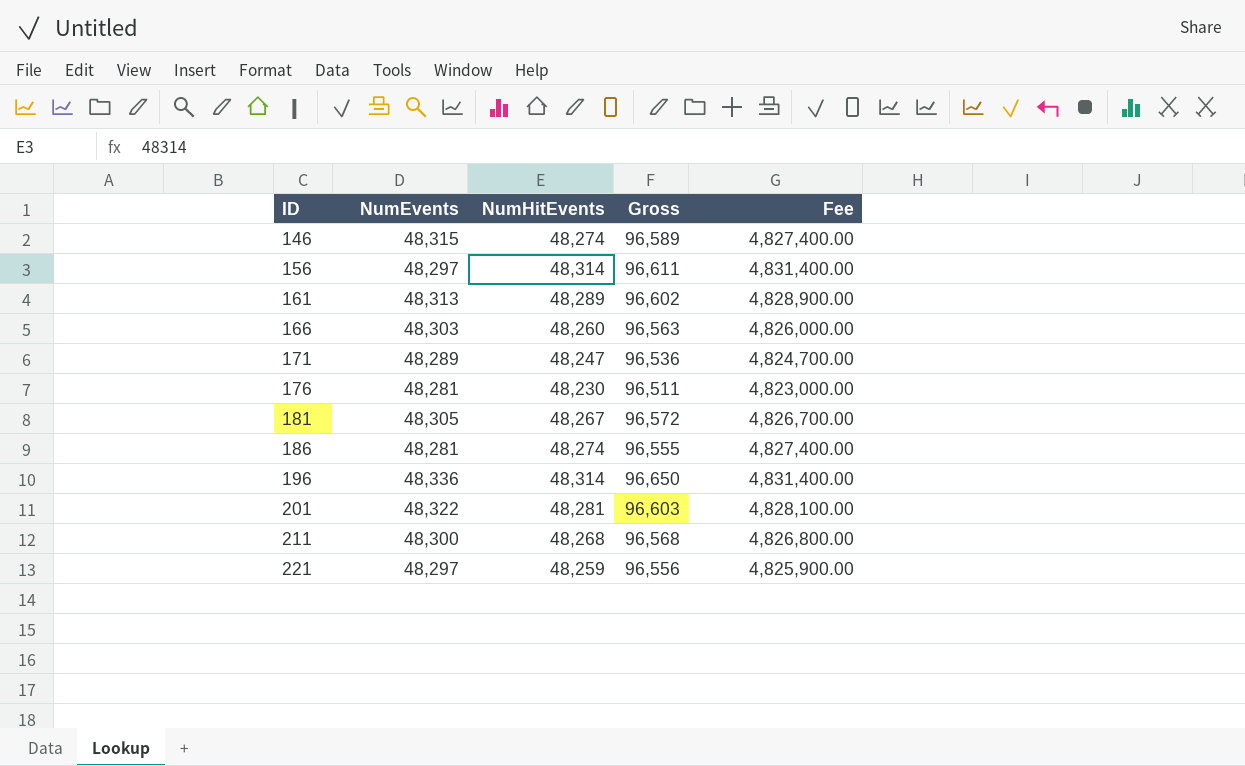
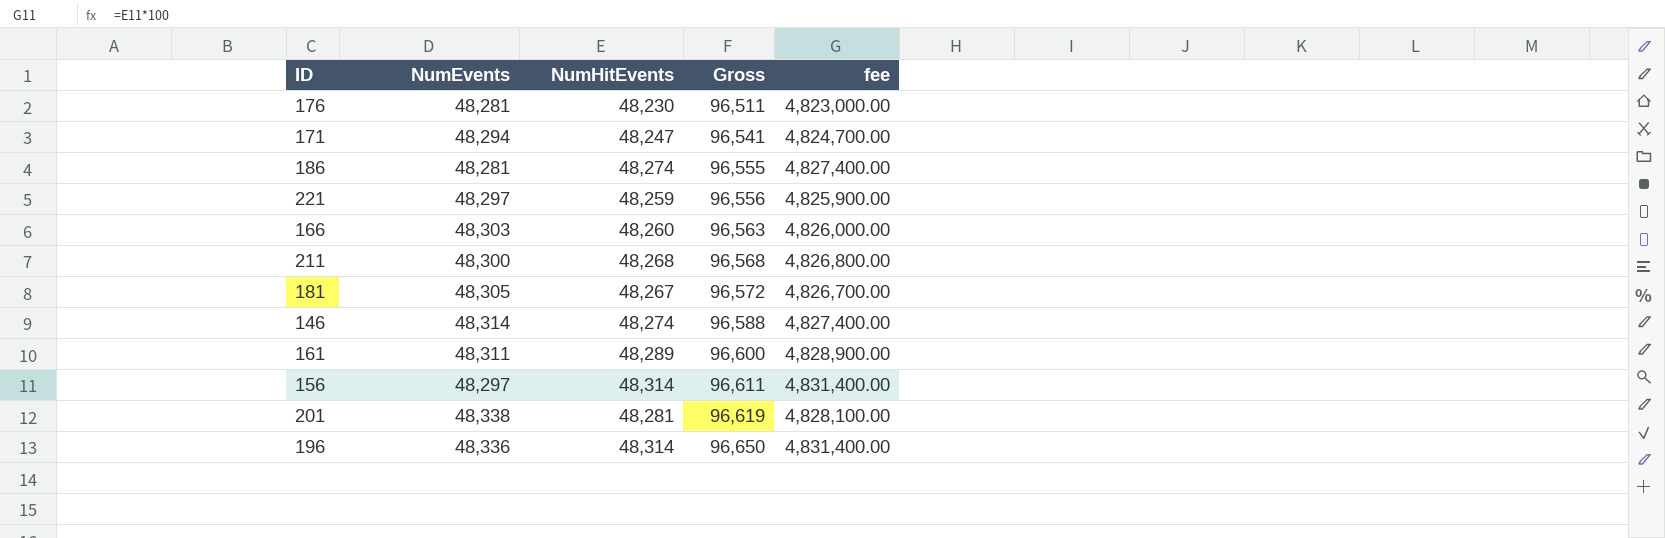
row order: ID ascending -> Gross ascending
column name: Fee -> fee
171 | NumEvents: 48,289 -> 48,294
171 | Gross: 96,536 -> 96,541
146 | NumEvents: 48,315 -> 48,314
146 | Gross: 96,589 -> 96,588
161 | NumEvents: 48,313 -> 48,311
161 | Gross: 96,602 -> 96,600
201 | NumEvents: 48,322 -> 48,338
201 | Gross: 96,603 -> 96,619

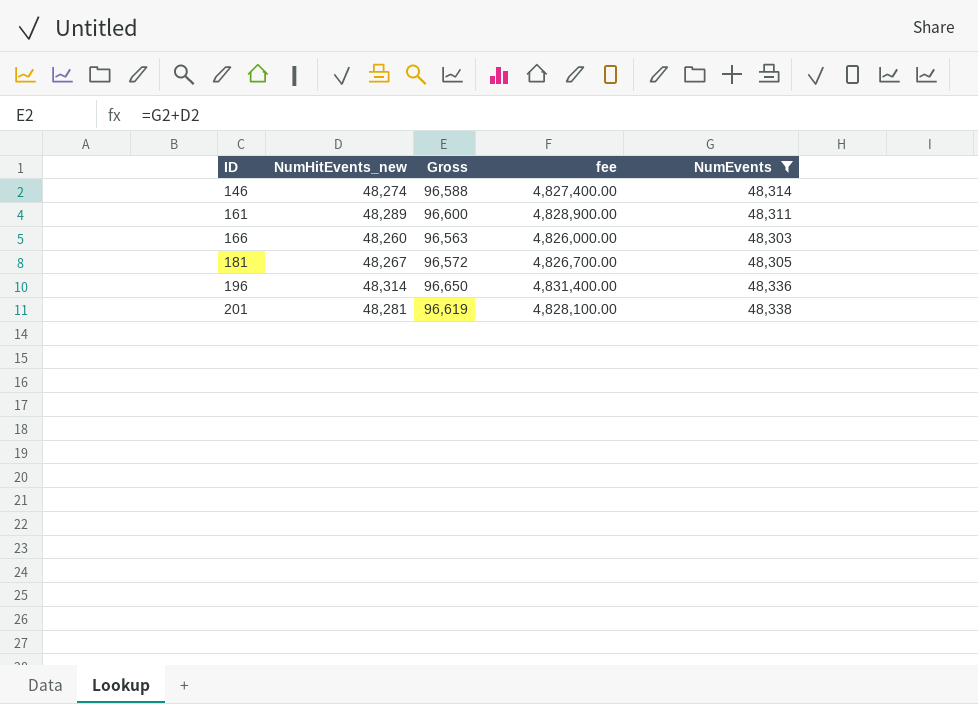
filter: none -> NumEvents >= 48,303
row order: Gross ascending -> ID ascending
column name: NumHitEvents -> NumHitEvents_new
column NumEvents | position: 2 -> 5

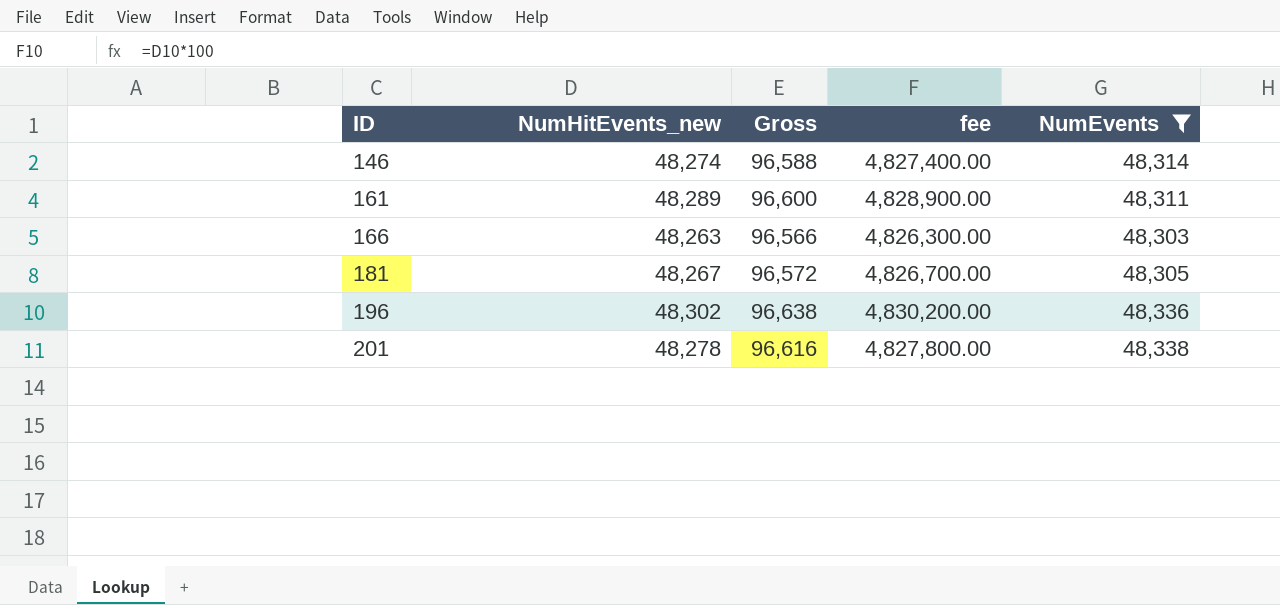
166 | NumHitEvents_new: 48,260 -> 48,263
166 | Gross: 96,563 -> 96,566
166 | fee: 4,826,000.00 -> 4,826,300.00
196 | NumHitEvents_new: 48,314 -> 48,302
196 | Gross: 96,650 -> 96,638
196 | fee: 4,831,400.00 -> 4,830,200.00
201 | NumHitEvents_new: 48,281 -> 48,278
201 | Gross: 96,619 -> 96,616
201 | fee: 4,828,100.00 -> 4,827,800.00

